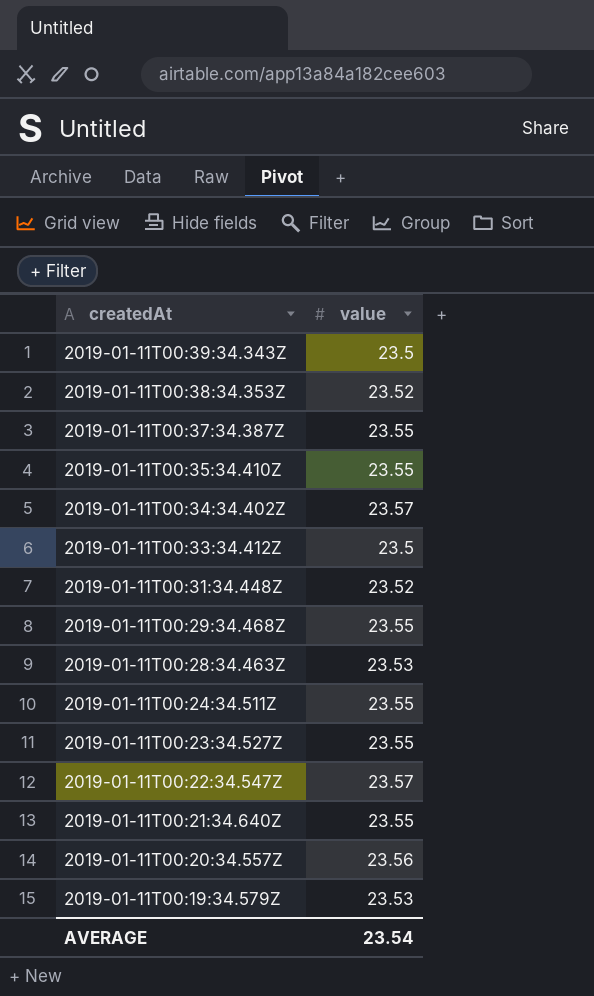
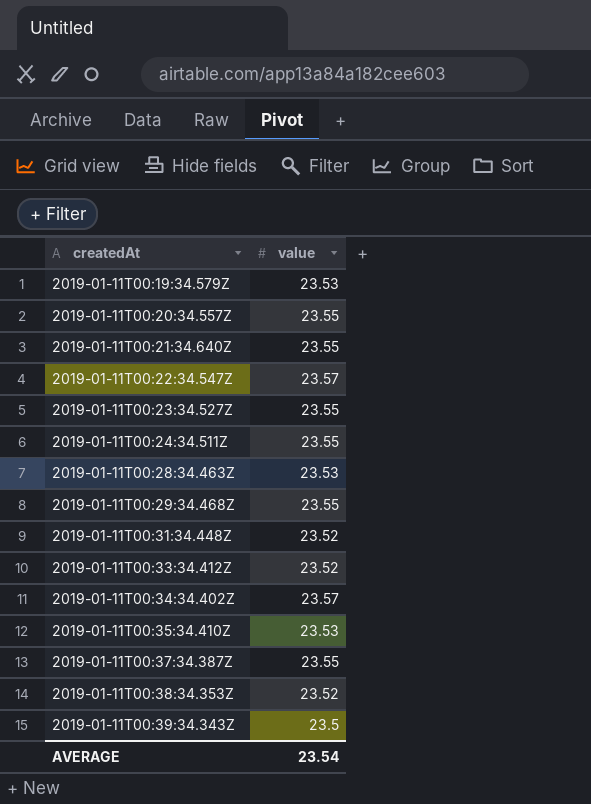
row order: createdAt descending -> createdAt ascending
2019-01-11T00:20:34.557Z | value: 23.56 -> 23.55
2019-01-11T00:33:34.412Z | value: 23.5 -> 23.52
2019-01-11T00:35:34.410Z | value: 23.55 -> 23.53

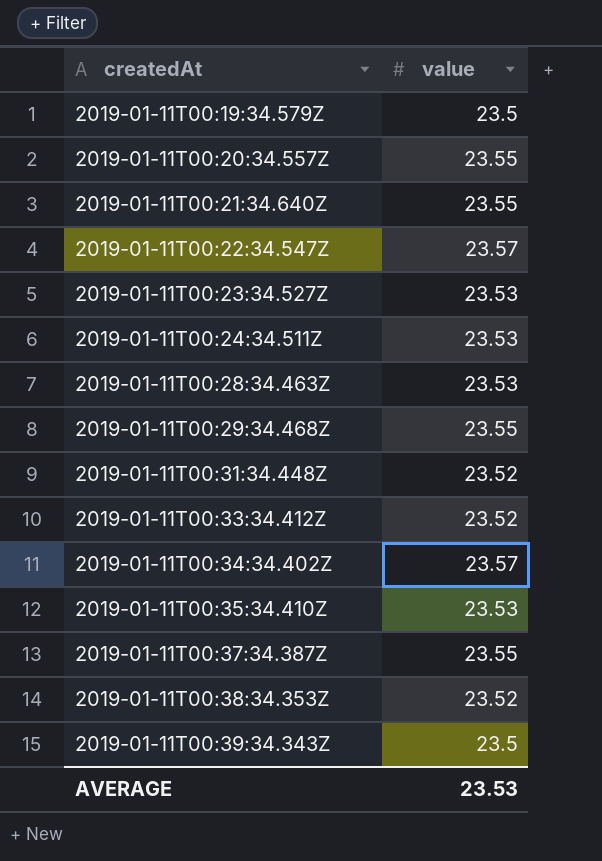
2019-01-11T00:19:34.579Z | value: 23.53 -> 23.5
2019-01-11T00:23:34.527Z | value: 23.55 -> 23.53
2019-01-11T00:24:34.511Z | value: 23.55 -> 23.53
AVERAGE | value: 23.54 -> 23.53

